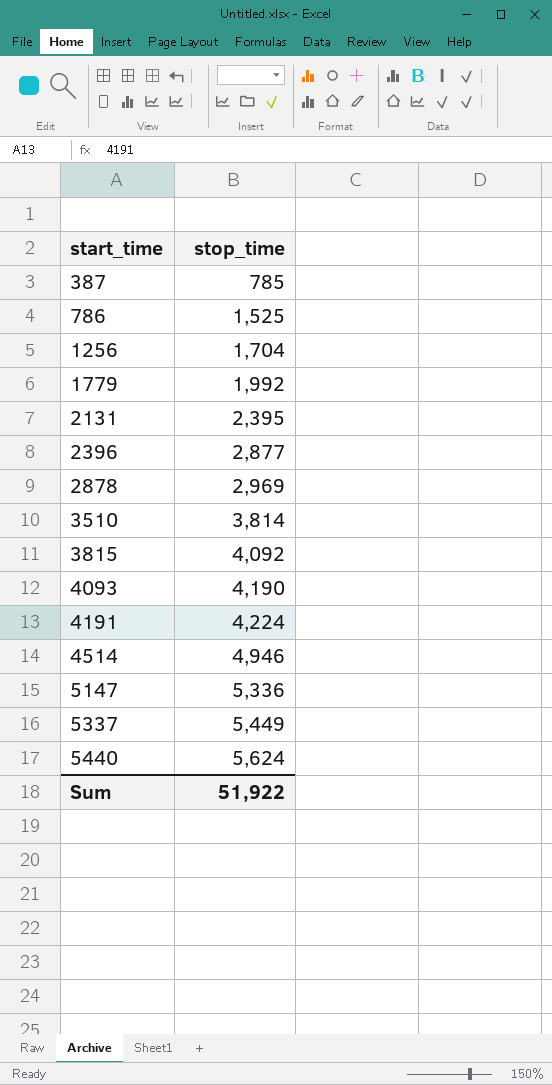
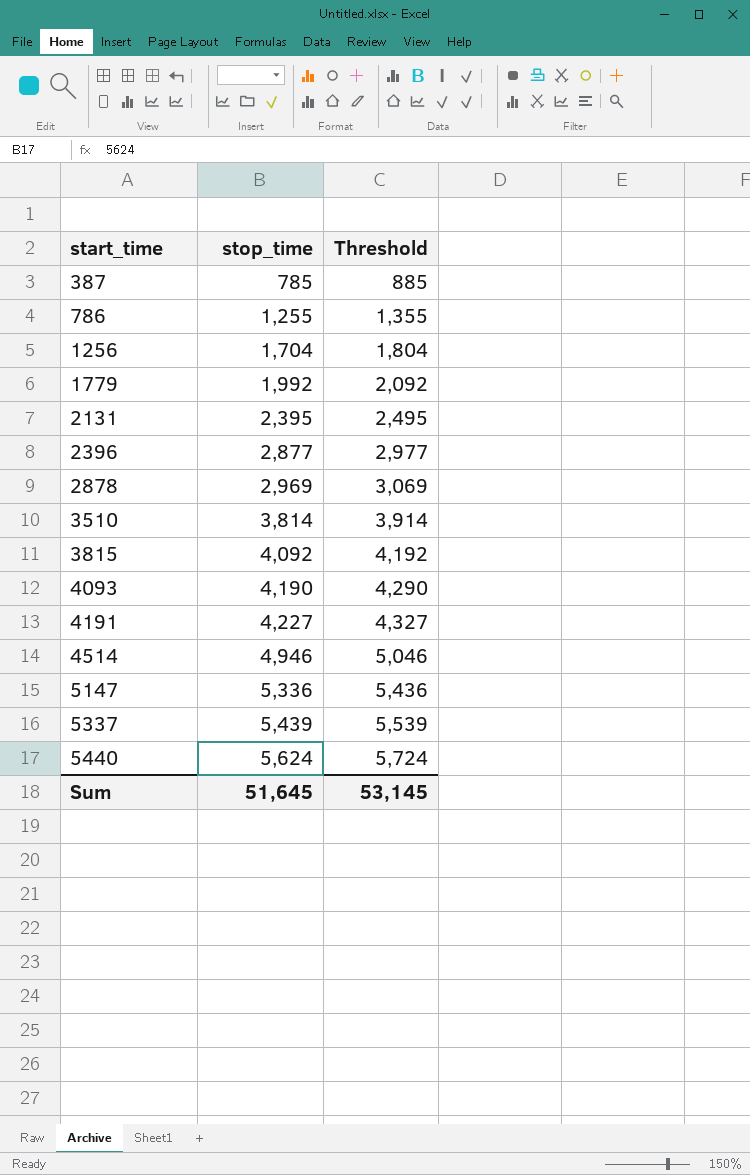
column Threshold | formula: none -> [stop_time] + 100
786 | stop_time: 1,525 -> 1,255
4191 | stop_time: 4,224 -> 4,227
5337 | stop_time: 5,449 -> 5,439
Sum | stop_time: 51,922 -> 51,645

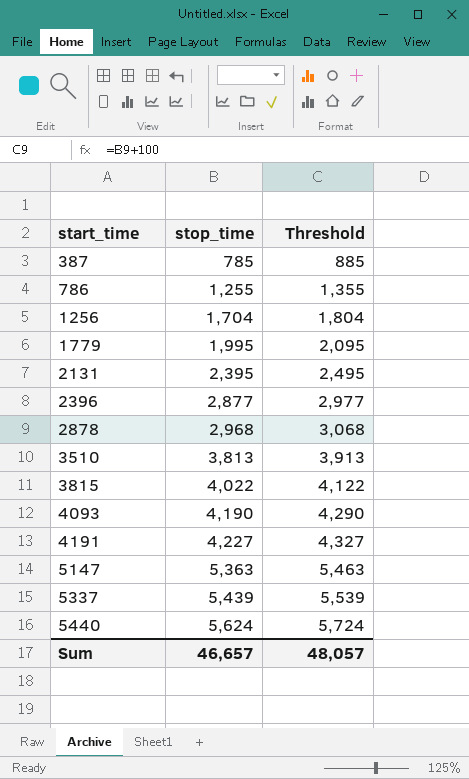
row 4514: 4,946 | 5,046 -> none
1779 | stop_time: 1,992 -> 1,995
1779 | Threshold: 2,092 -> 2,095
2878 | stop_time: 2,969 -> 2,968
2878 | Threshold: 3,069 -> 3,068
3510 | stop_time: 3,814 -> 3,813
3510 | Threshold: 3,914 -> 3,913
3815 | stop_time: 4,092 -> 4,022
3815 | Threshold: 4,192 -> 4,122
5147 | stop_time: 5,336 -> 5,363
5147 | Threshold: 5,436 -> 5,463
Sum | stop_time: 51,645 -> 46,657
Sum | Threshold: 53,145 -> 48,057

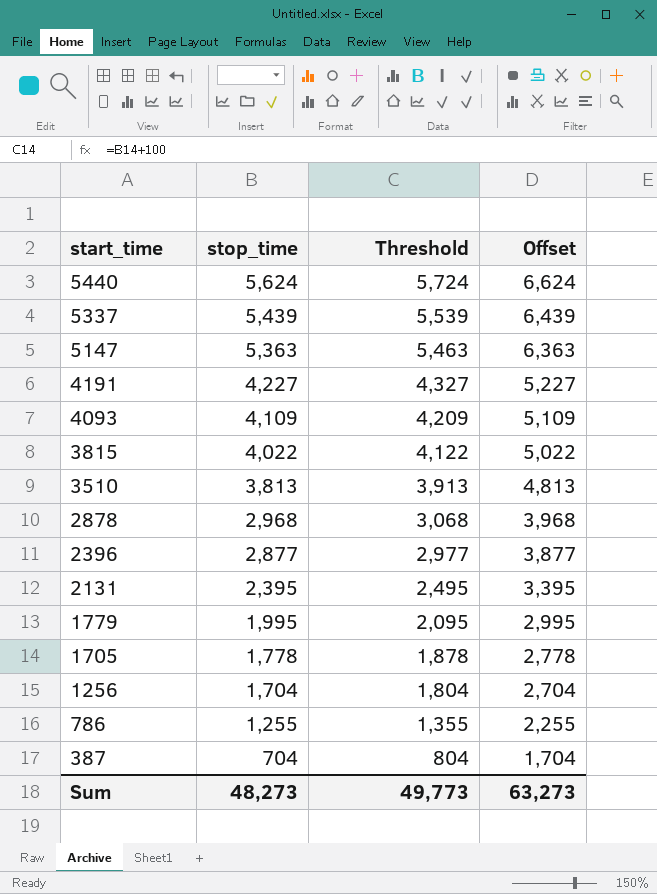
row order: start_time ascending -> start_time descending
column Offset | formula: none -> [stop_time] + 1000
4093 | stop_time: 4,190 -> 4,109
4093 | Threshold: 4,290 -> 4,209
row 1705: none -> 1,778 | 1,878 | 2,778
387 | stop_time: 785 -> 704
387 | Threshold: 885 -> 804
Sum | stop_time: 46,657 -> 48,273
Sum | Threshold: 48,057 -> 49,773

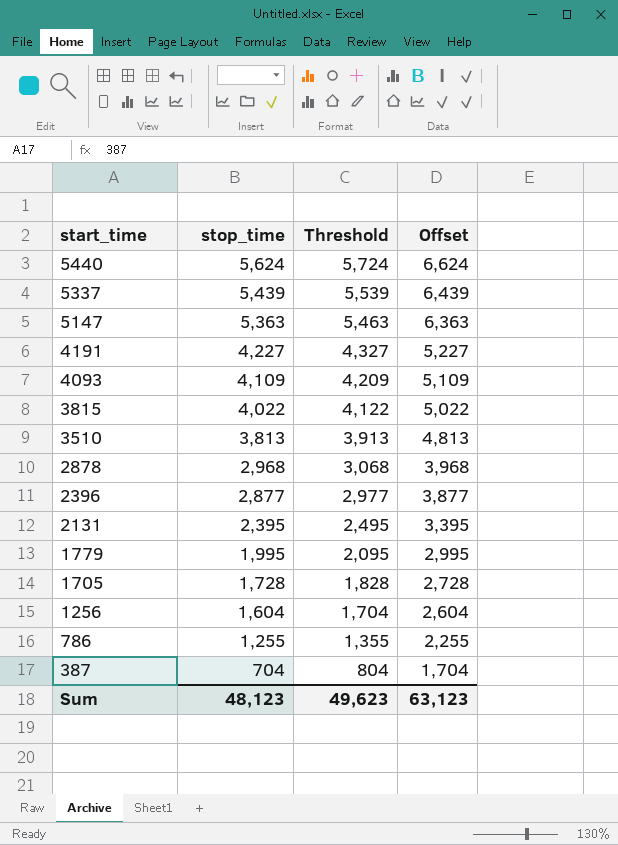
1705 | stop_time: 1,778 -> 1,728
1705 | Threshold: 1,878 -> 1,828
1705 | Offset: 2,778 -> 2,728
1256 | stop_time: 1,704 -> 1,604
1256 | Threshold: 1,804 -> 1,704
1256 | Offset: 2,704 -> 2,604
Sum | stop_time: 48,273 -> 48,123
Sum | Threshold: 49,773 -> 49,623
Sum | Offset: 63,273 -> 63,123

